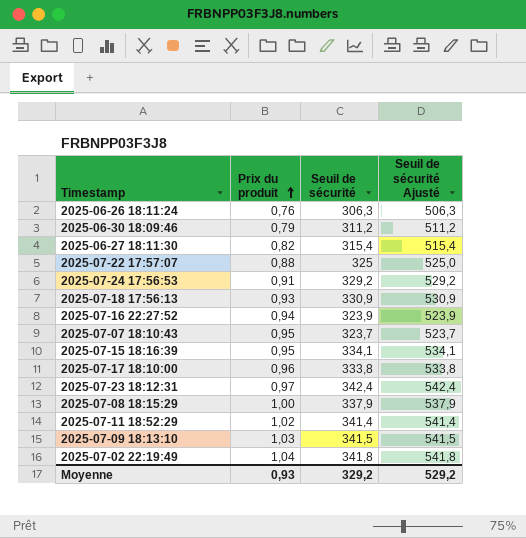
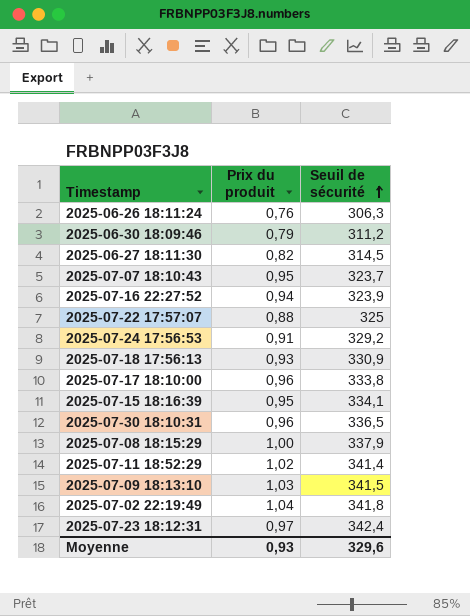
row order: Prix du produit ascending -> Seuil de sécurité ascending
column Seuil de sécurité Ajusté | formula: [Seuil de sécurité] + 200 -> none
2025-06-27 18:11:30 | Seuil de sécurité: 315,4 -> 314,5
row 2025-07-30 18:10:31: none -> 0,96 | 336,5
Moyenne | Seuil de sécurité: 329,2 -> 329,6

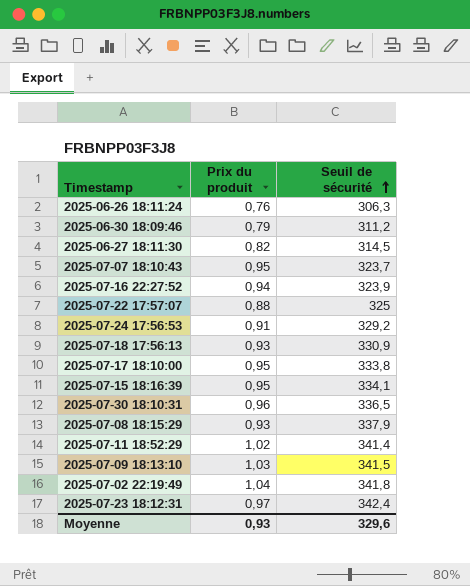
2025-07-17 18:10:00 | Prix du produit: 0,96 -> 0,95
2025-07-08 18:15:29 | Prix du produit: 1,00 -> 0,93

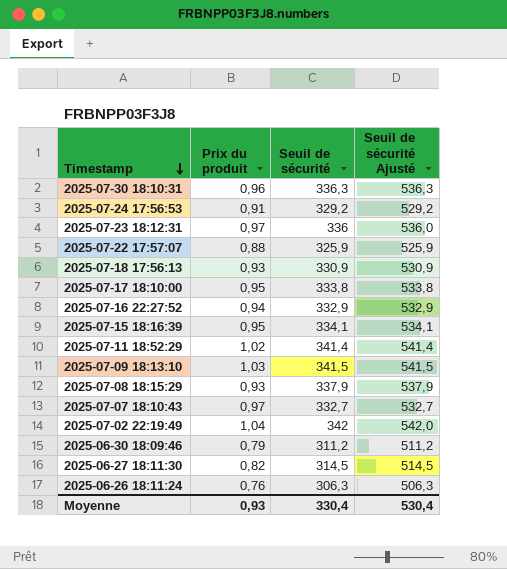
row order: Seuil de sécurité ascending -> Timestamp descending
column Seuil de sécurité Ajusté | formula: none -> [Seuil de sécurité] + 200
2025-07-30 18:10:31 | Seuil de sécurité: 336,5 -> 336,3
2025-07-23 18:12:31 | Seuil de sécurité: 342,4 -> 336
2025-07-22 17:57:07 | Seuil de sécurité: 325 -> 325,9
2025-07-16 22:27:52 | Seuil de sécurité: 323,9 -> 332,9
2025-07-07 18:10:43 | Prix du produit: 0,95 -> 0,97
2025-07-07 18:10:43 | Seuil de sécurité: 323,7 -> 332,7
2025-07-02 22:19:49 | Seuil de sécurité: 341,8 -> 342
Moyenne | Seuil de sécurité: 329,6 -> 330,4

